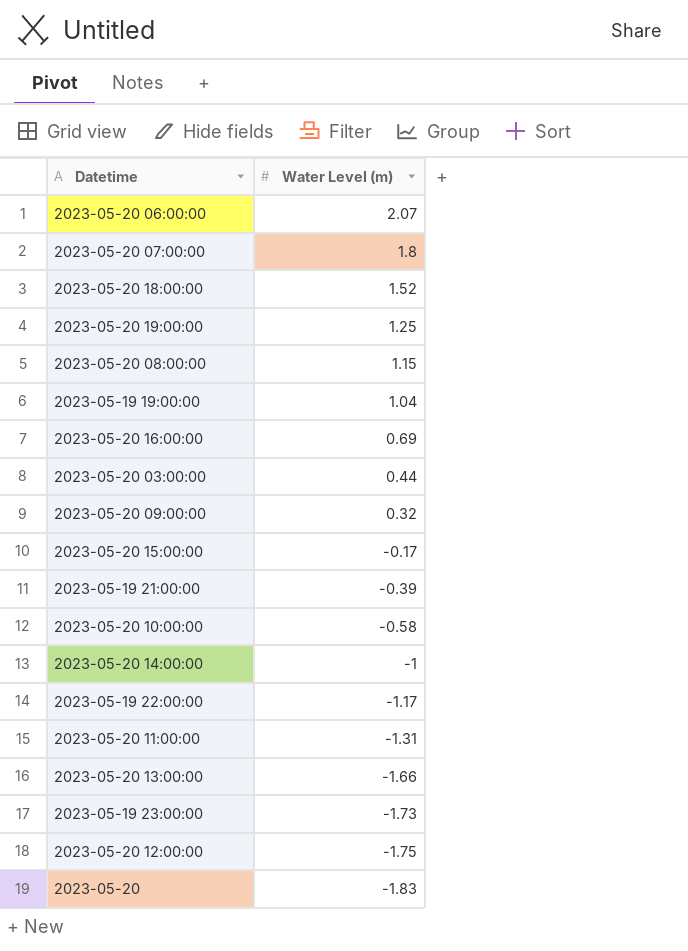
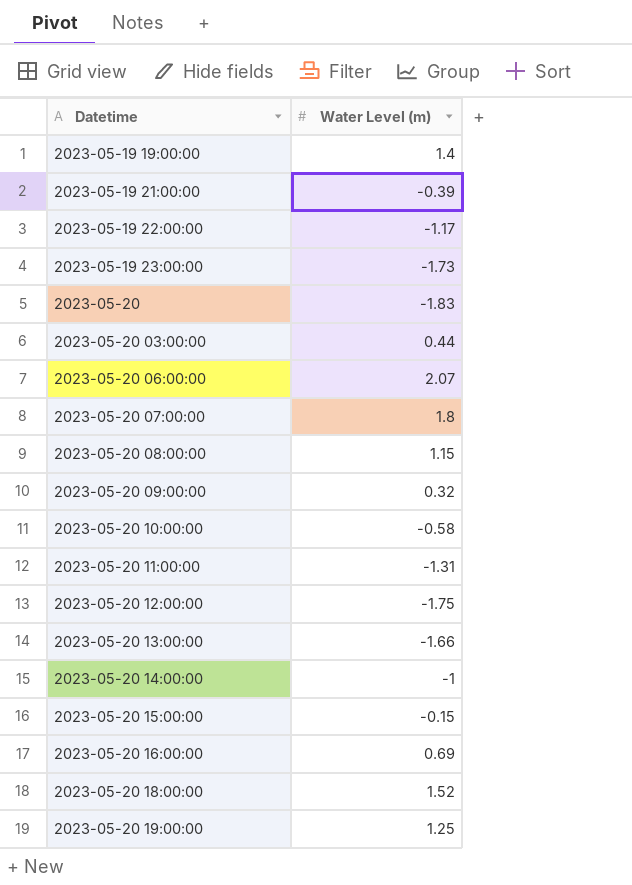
row order: Water Level (m) descending -> Datetime ascending
2023-05-19 19:00:00 | Water Level (m): 1.04 -> 1.4
2023-05-20 15:00:00 | Water Level (m): -0.17 -> -0.15

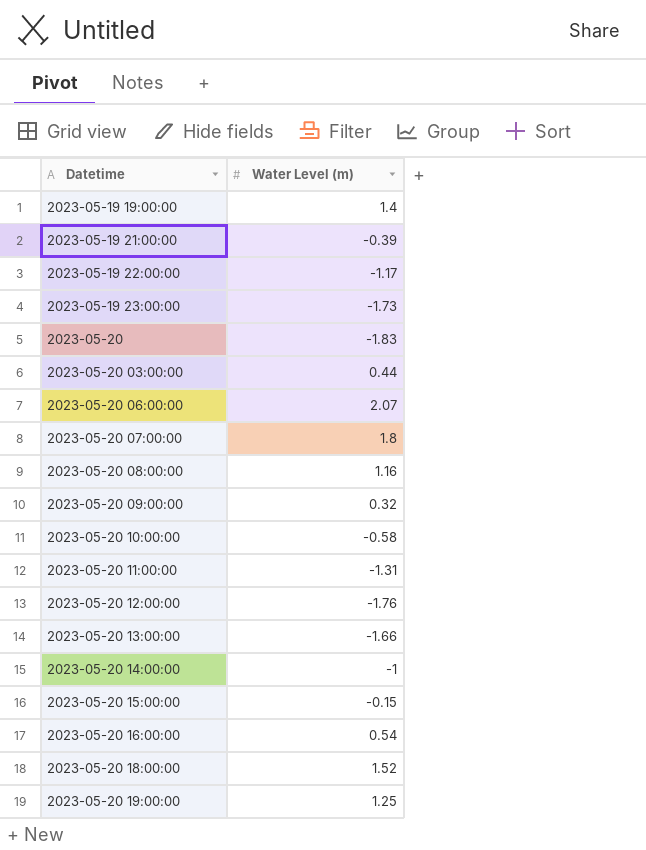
2023-05-20 08:00:00 | Water Level (m): 1.15 -> 1.16
2023-05-20 12:00:00 | Water Level (m): -1.75 -> -1.76
2023-05-20 16:00:00 | Water Level (m): 0.69 -> 0.54

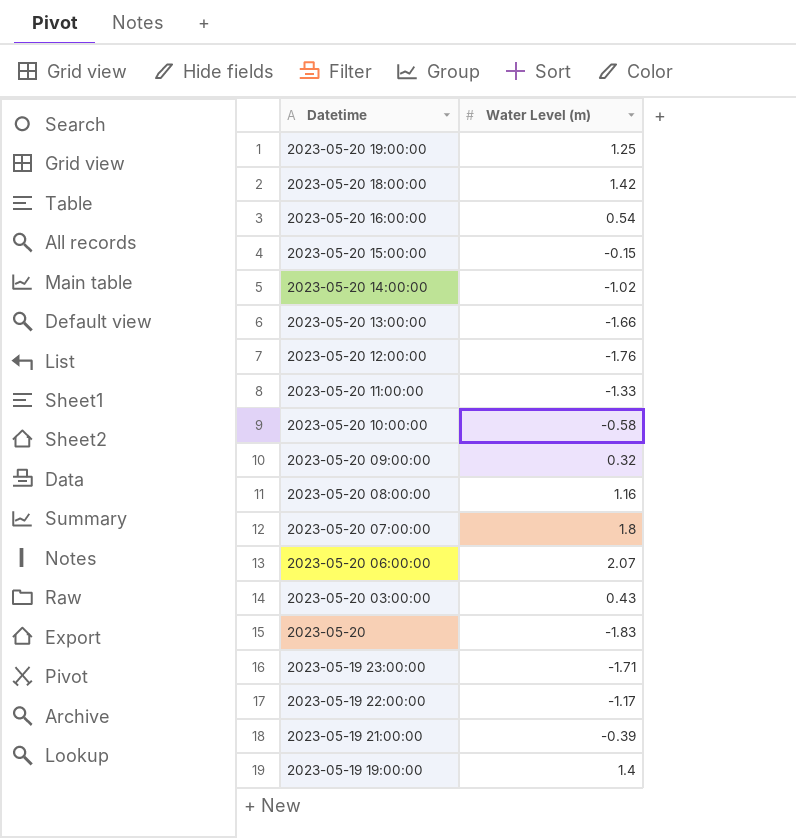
row order: Datetime ascending -> Datetime descending
2023-05-20 18:00:00 | Water Level (m): 1.52 -> 1.42
2023-05-20 14:00:00 | Water Level (m): -1 -> -1.02
2023-05-20 11:00:00 | Water Level (m): -1.31 -> -1.33
2023-05-20 03:00:00 | Water Level (m): 0.44 -> 0.43
2023-05-19 23:00:00 | Water Level (m): -1.73 -> -1.71

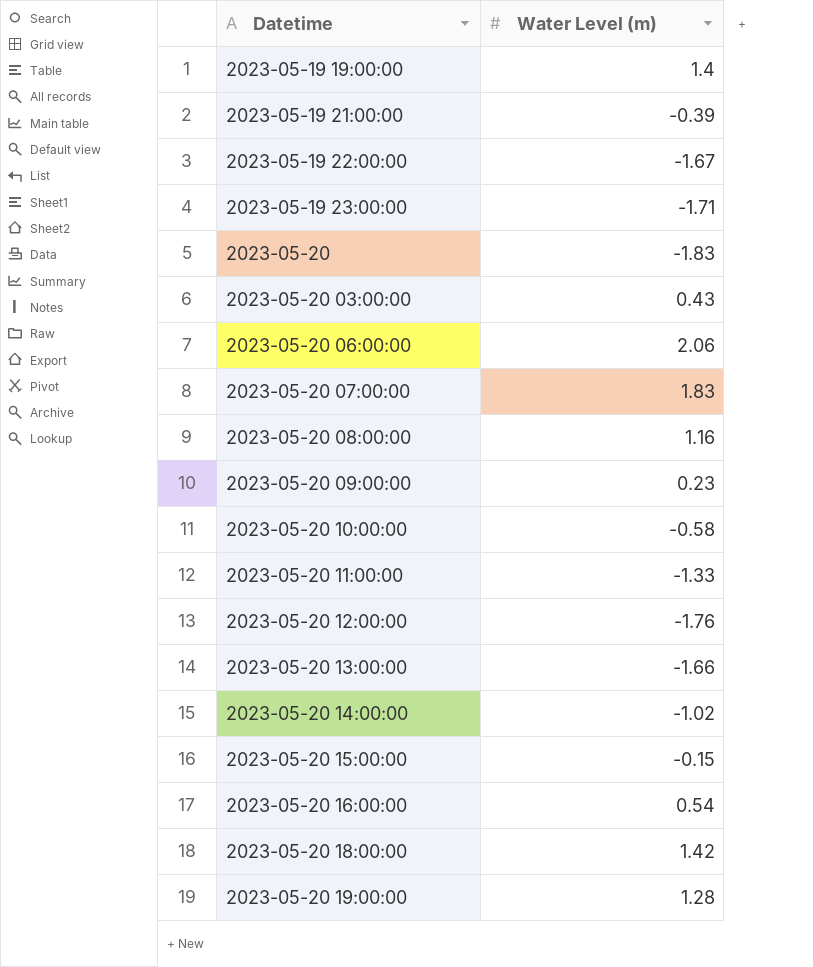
row order: Datetime descending -> Datetime ascending
2023-05-19 22:00:00 | Water Level (m): -1.17 -> -1.67
2023-05-20 06:00:00 | Water Level (m): 2.07 -> 2.06
2023-05-20 07:00:00 | Water Level (m): 1.8 -> 1.83
2023-05-20 09:00:00 | Water Level (m): 0.32 -> 0.23
2023-05-20 19:00:00 | Water Level (m): 1.25 -> 1.28

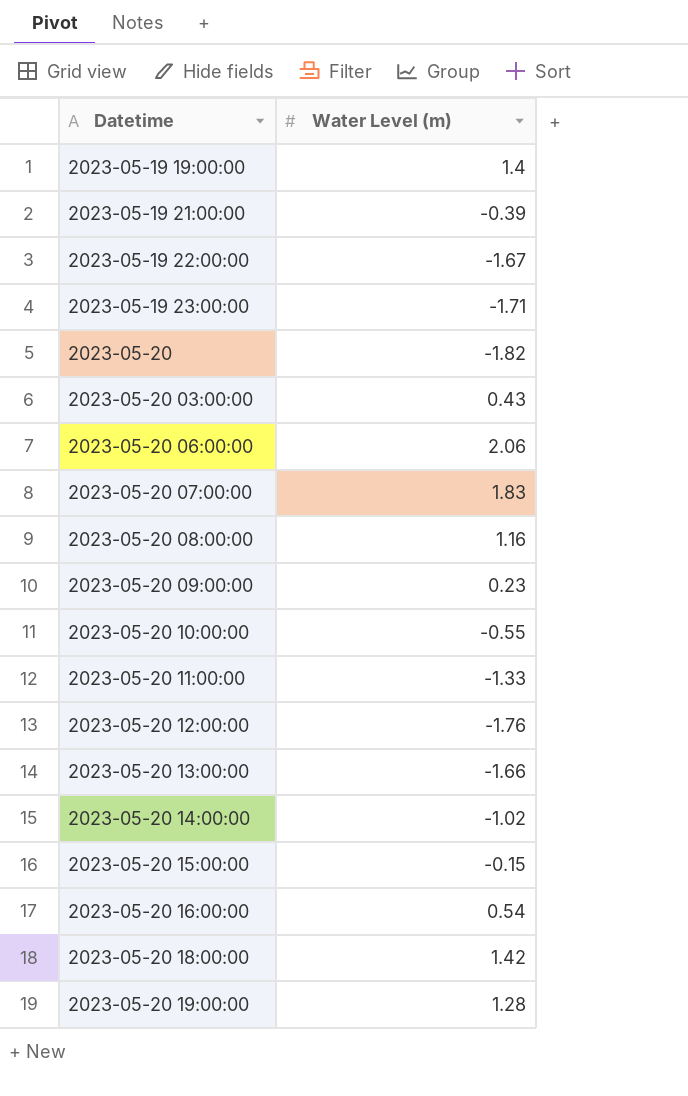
2023-05-20 | Water Level (m): -1.83 -> -1.82
2023-05-20 10:00:00 | Water Level (m): -0.58 -> -0.55

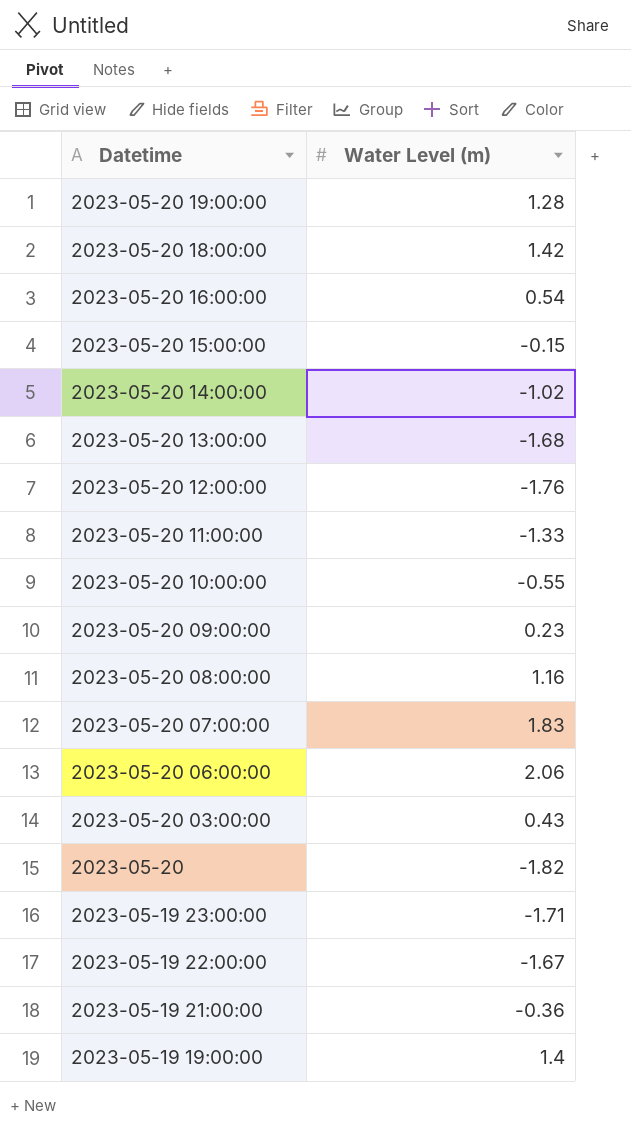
row order: Datetime ascending -> Datetime descending
2023-05-20 13:00:00 | Water Level (m): -1.66 -> -1.68
2023-05-19 21:00:00 | Water Level (m): -0.39 -> -0.36

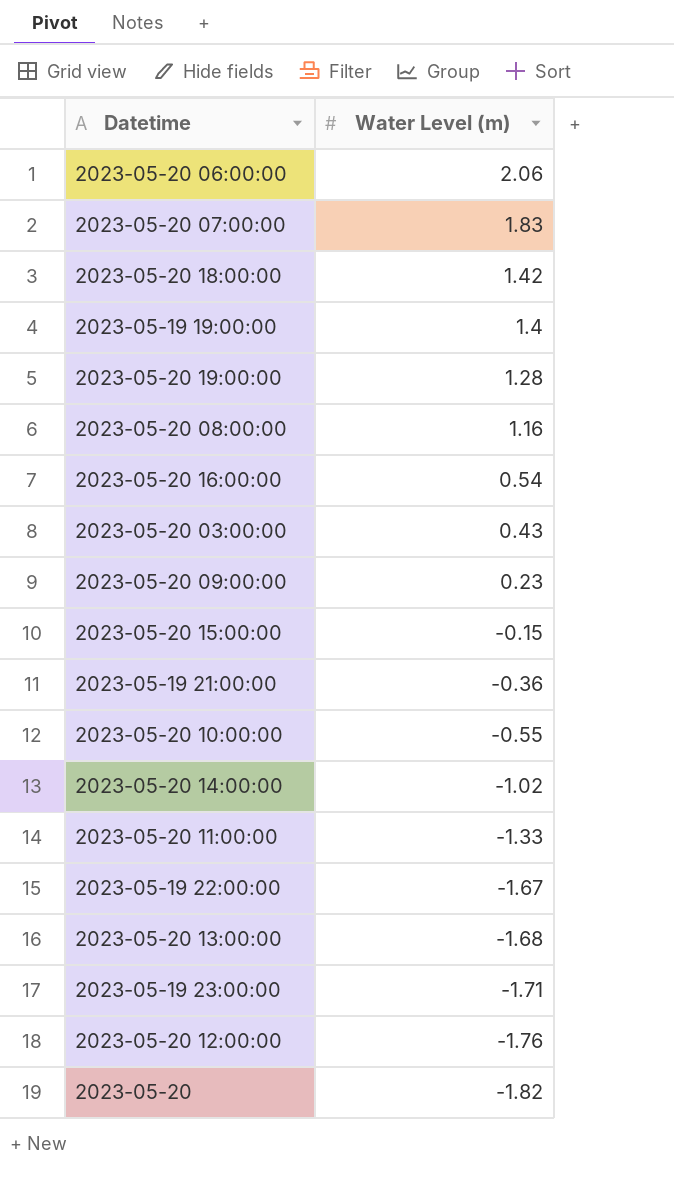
row order: Datetime descending -> Water Level (m) descending

